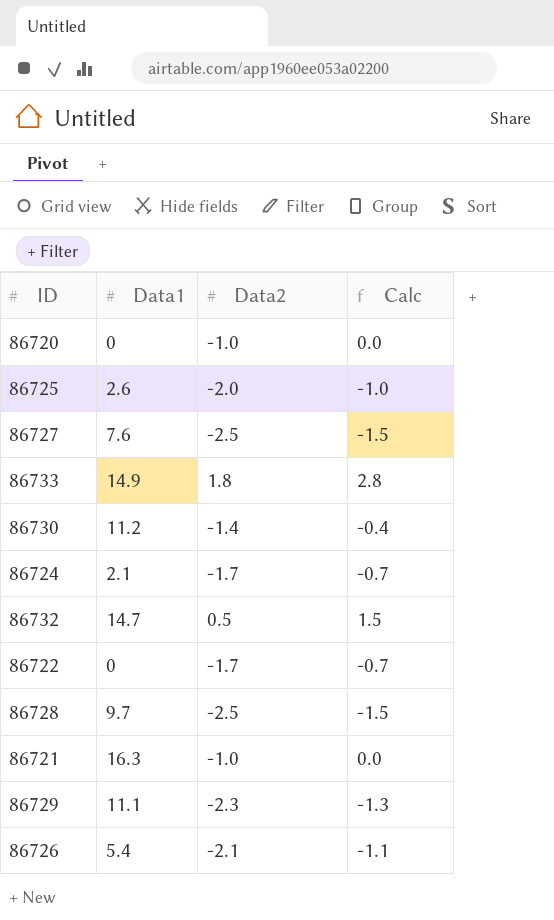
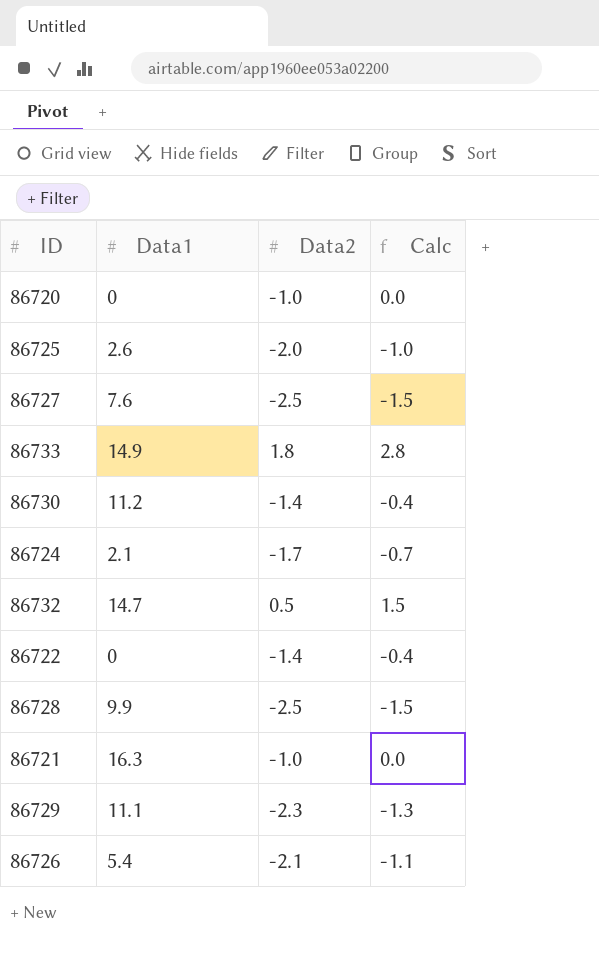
86722 | Data2: -1.7 -> -1.4
86722 | Calc: -0.7 -> -0.4
86728 | Data1: 9.7 -> 9.9

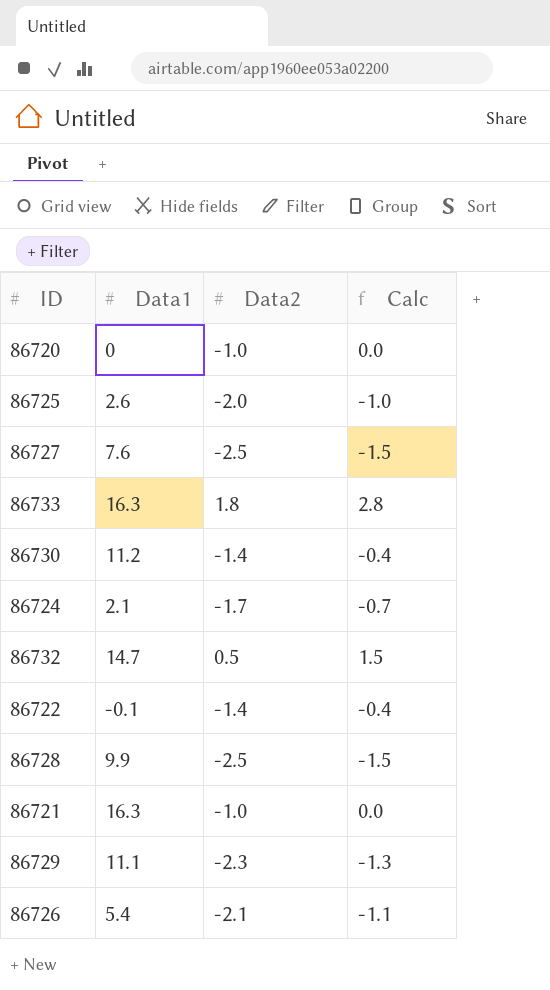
86733 | Data1: 14.9 -> 16.3
86722 | Data1: 0 -> -0.1

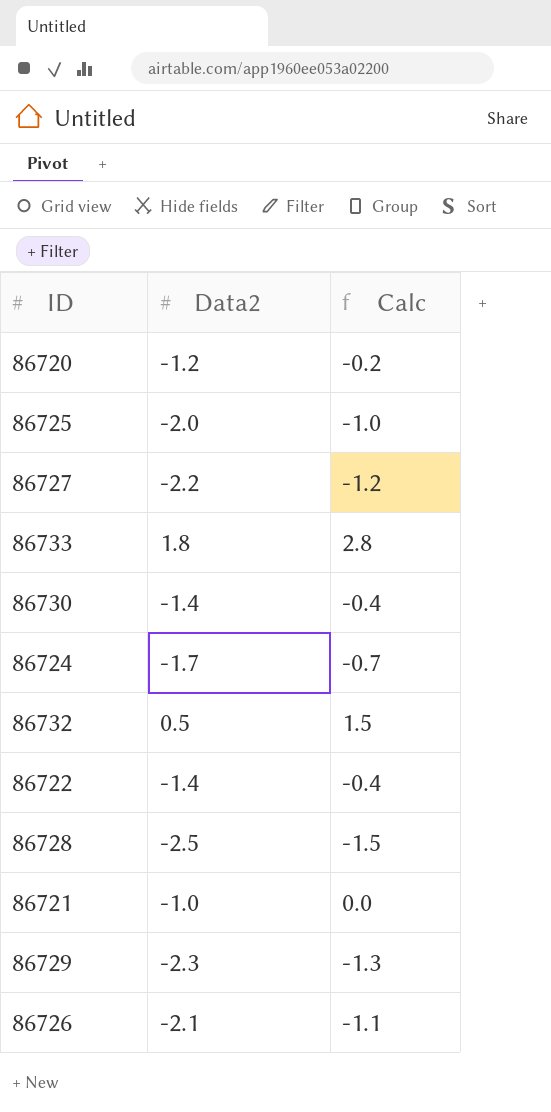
column Data1 | position: 2 -> none
86720 | Data2: -1.0 -> -1.2
86720 | Calc: 0.0 -> -0.2
86727 | Data2: -2.5 -> -2.2
86727 | Calc: -1.5 -> -1.2

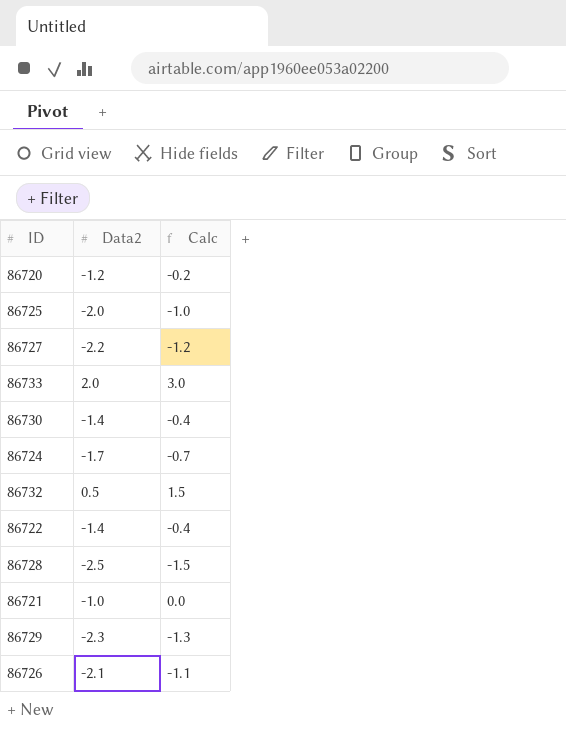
86733 | Data2: 1.8 -> 2.0
86733 | Calc: 2.8 -> 3.0

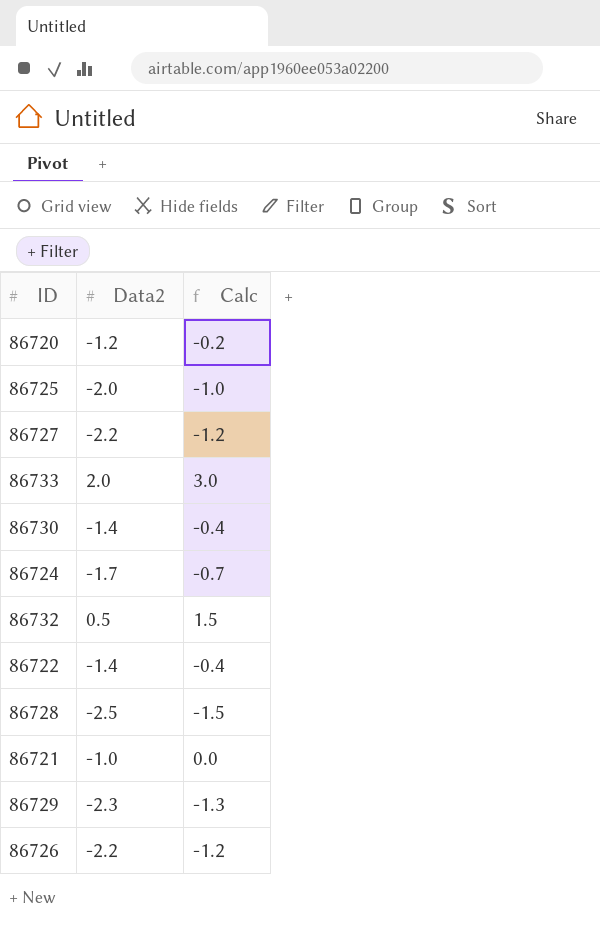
86726 | Data2: -2.1 -> -2.2
86726 | Calc: -1.1 -> -1.2

